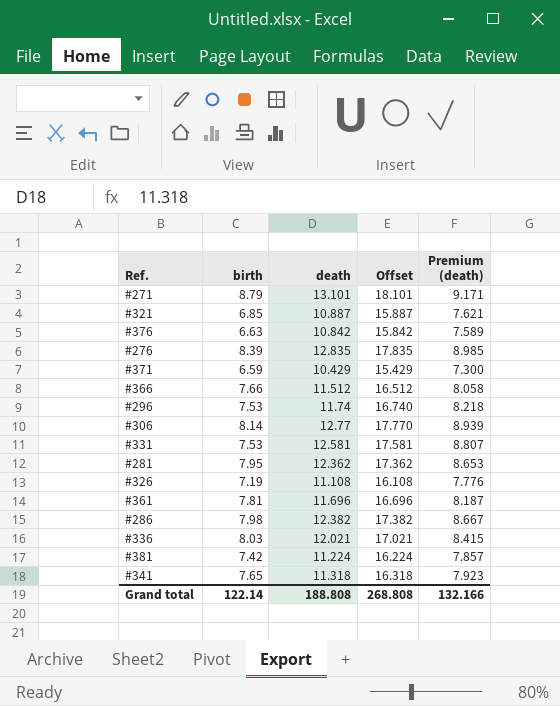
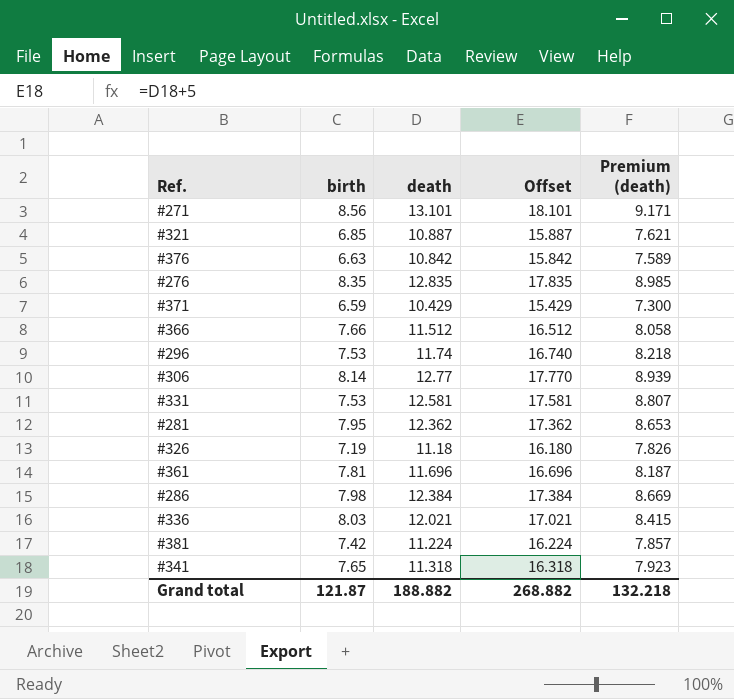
#271 | birth: 8.79 -> 8.56
#276 | birth: 8.39 -> 8.35
#326 | death: 11.108 -> 11.18
#326 | Offset: 16.108 -> 16.180
#326 | Premium (death): 7.776 -> 7.826
#286 | death: 12.382 -> 12.384
#286 | Offset: 17.382 -> 17.384
#286 | Premium (death): 8.667 -> 8.669
Grand total | birth: 122.14 -> 121.87
Grand total | death: 188.808 -> 188.882
Grand total | Offset: 268.808 -> 268.882
Grand total | Premium (death): 132.166 -> 132.218

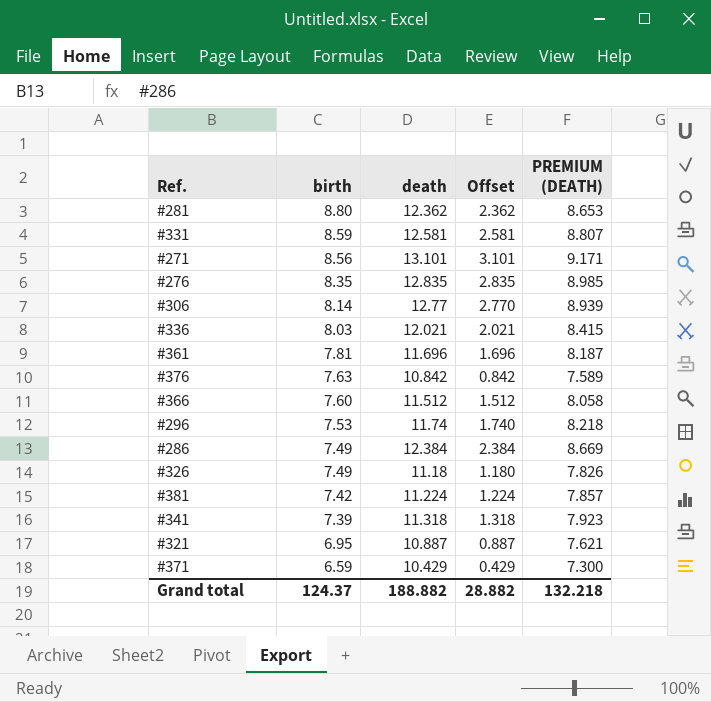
row order: none -> birth descending
column Offset | formula: [death] + 5 -> [death] - 10
column name: Premium (death) -> PREMIUM (DEATH)
#281 | birth: 7.95 -> 8.80
#331 | birth: 7.53 -> 8.59
#376 | birth: 6.63 -> 7.63
#366 | birth: 7.66 -> 7.60
#286 | birth: 7.98 -> 7.49
#326 | birth: 7.19 -> 7.49
#341 | birth: 7.65 -> 7.39
#321 | birth: 6.85 -> 6.95
Grand total | birth: 121.87 -> 124.37
Grand total | Offset: 268.882 -> 28.882

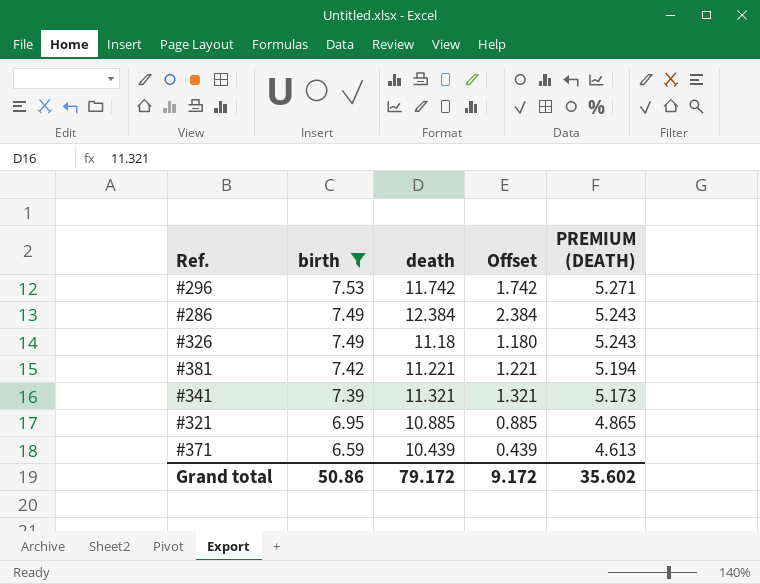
filter: none -> birth <= 7.53
column PREMIUM (DEATH) | formula: [death] * 0.7 -> [birth] * 0.7
#296 | death: 11.74 -> 11.742
#296 | Offset: 1.740 -> 1.742
#381 | death: 11.224 -> 11.221
#381 | Offset: 1.224 -> 1.221
#341 | death: 11.318 -> 11.321
#341 | Offset: 1.318 -> 1.321
#321 | death: 10.887 -> 10.885
#321 | Offset: 0.887 -> 0.885
#371 | death: 10.429 -> 10.439
#371 | Offset: 0.429 -> 0.439
Grand total | birth: 124.37 -> 50.86
Grand total | death: 188.882 -> 79.172
Grand total | Offset: 28.882 -> 9.172
Grand total | PREMIUM (DEATH): 132.218 -> 35.602

